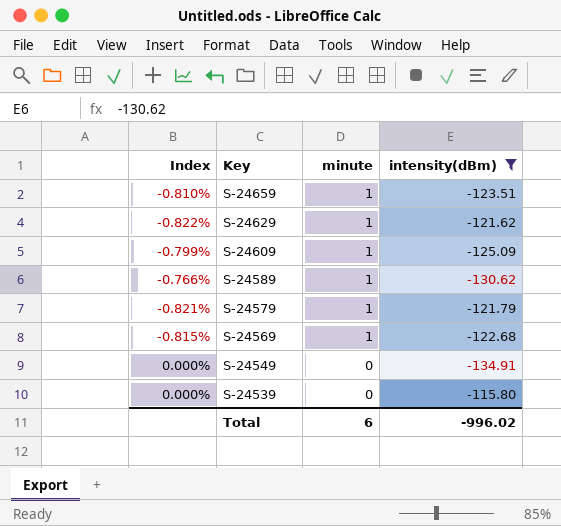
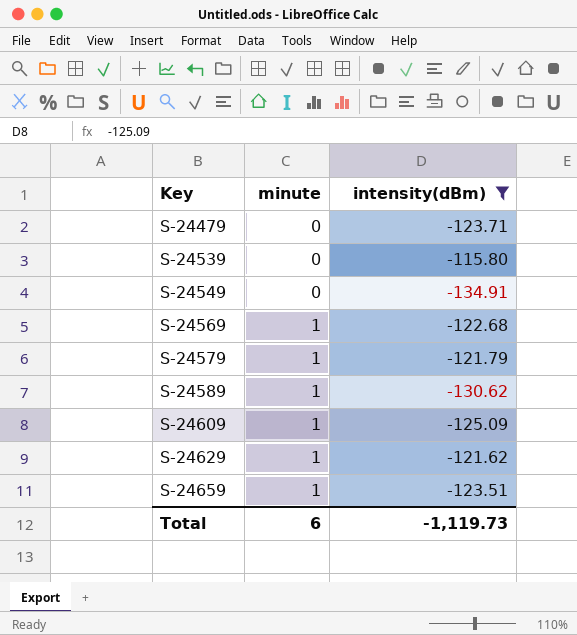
row order: Key descending -> Key ascending
column Index | formula: [minute] / [intensity(dBm)] -> none
row S-24479: none -> 0 | -123.71
Total | intensity(dBm): -996.02 -> -1,119.73

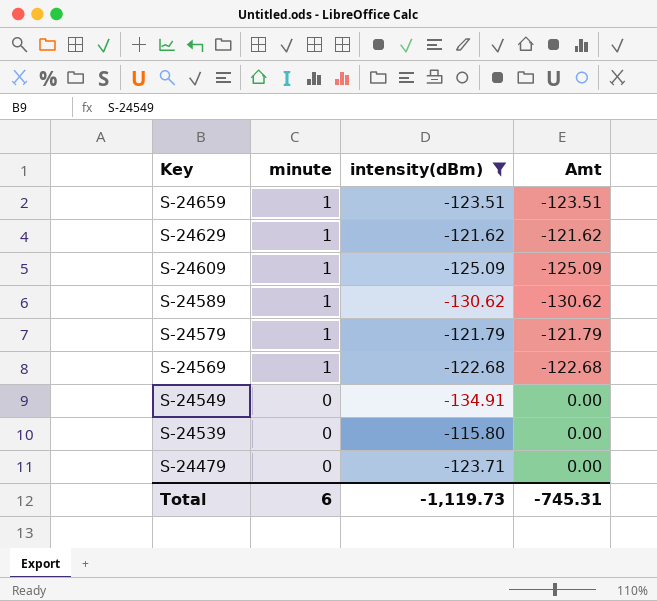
row order: Key ascending -> Key descending
column Amt | formula: none -> [minute] * [intensity(dBm)]

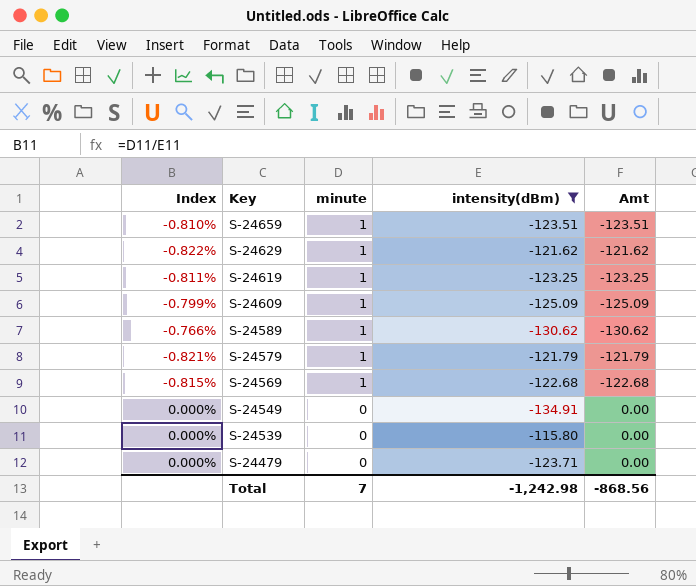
column Index | formula: none -> [minute] / [intensity(dBm)]
row S-24619: none -> -0.811% | 1 | -123.25 | -123.25
Total | minute: 6 -> 7
Total | intensity(dBm): -1,119.73 -> -1,242.98
Total | Amt: -745.31 -> -868.56

